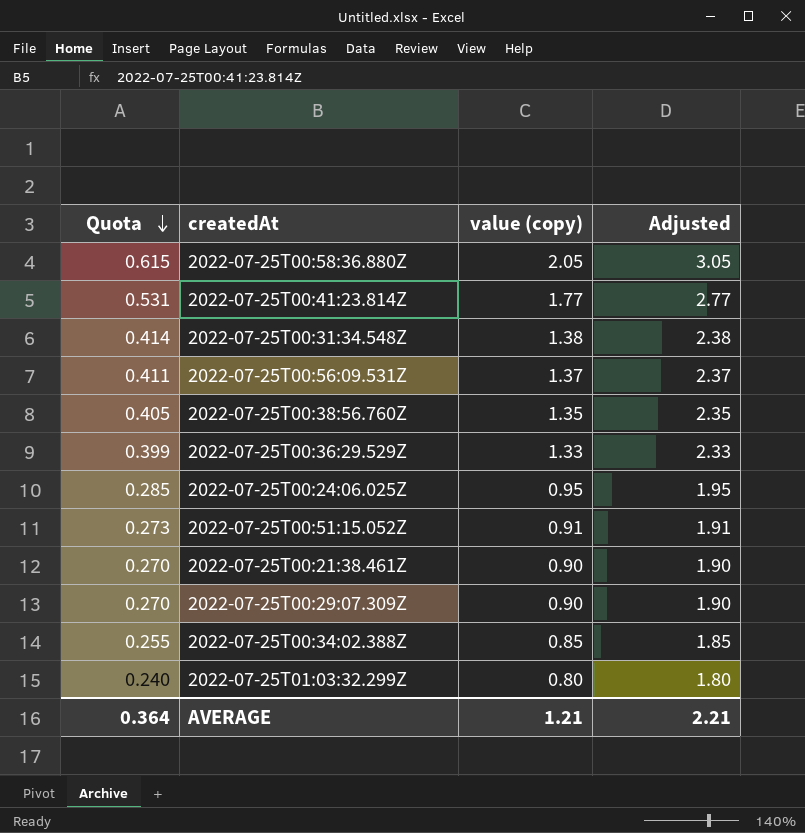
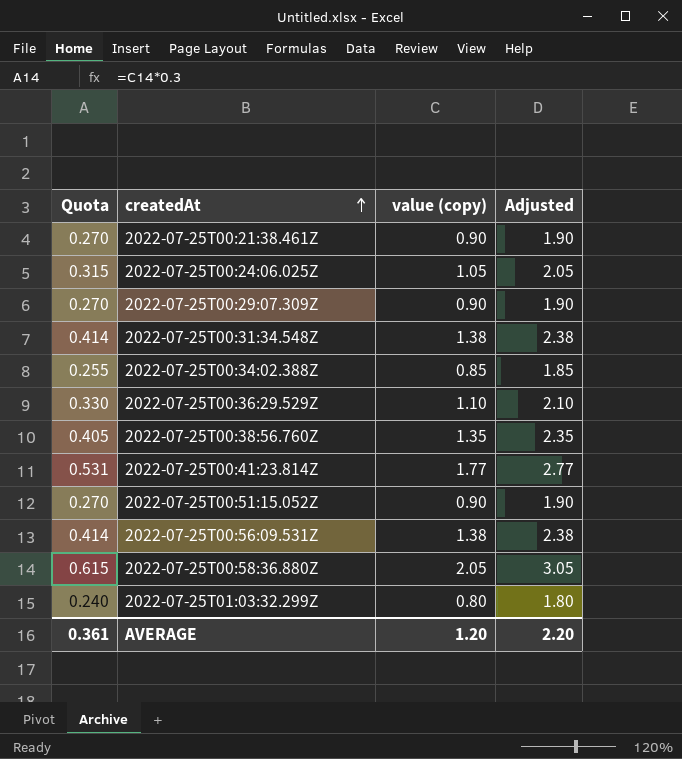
row order: Quota descending -> createdAt ascending
2022-07-25T00:24:06.025Z | Quota: 0.285 -> 0.315
2022-07-25T00:24:06.025Z | value (copy): 0.95 -> 1.05
2022-07-25T00:24:06.025Z | Adjusted: 1.95 -> 2.05
2022-07-25T00:36:29.529Z | Quota: 0.399 -> 0.330
2022-07-25T00:36:29.529Z | value (copy): 1.33 -> 1.10
2022-07-25T00:36:29.529Z | Adjusted: 2.33 -> 2.10
2022-07-25T00:51:15.052Z | Quota: 0.273 -> 0.270
2022-07-25T00:51:15.052Z | value (copy): 0.91 -> 0.90
2022-07-25T00:51:15.052Z | Adjusted: 1.91 -> 1.90
2022-07-25T00:56:09.531Z | Quota: 0.411 -> 0.414
2022-07-25T00:56:09.531Z | value (copy): 1.37 -> 1.38
2022-07-25T00:56:09.531Z | Adjusted: 2.37 -> 2.38
AVERAGE | Quota: 0.364 -> 0.361
AVERAGE | value (copy): 1.21 -> 1.20
AVERAGE | Adjusted: 2.21 -> 2.20

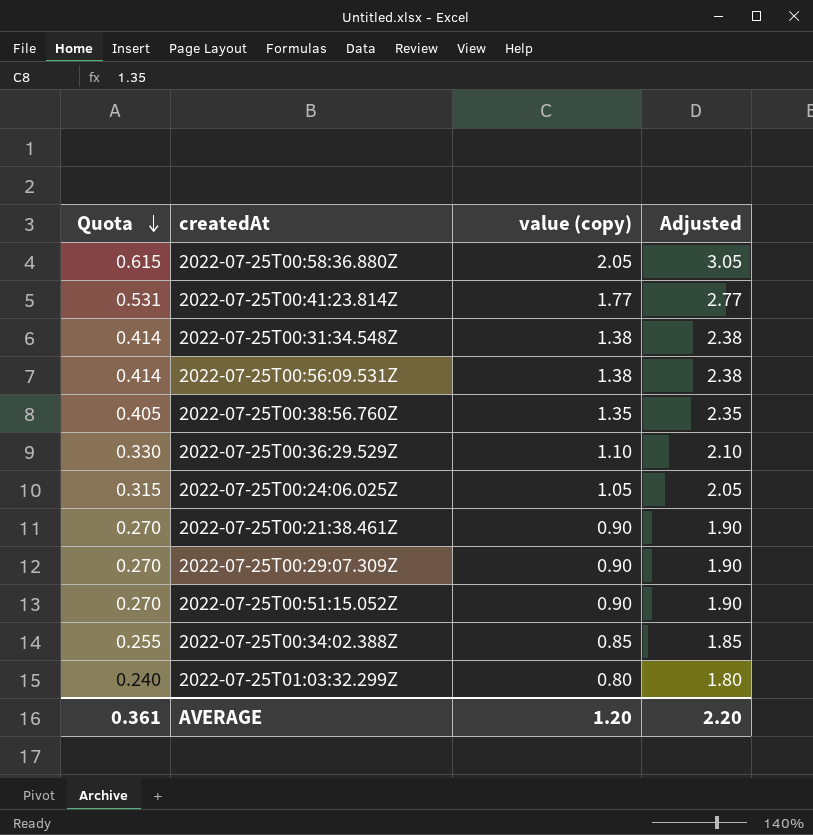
row order: createdAt ascending -> Quota descending

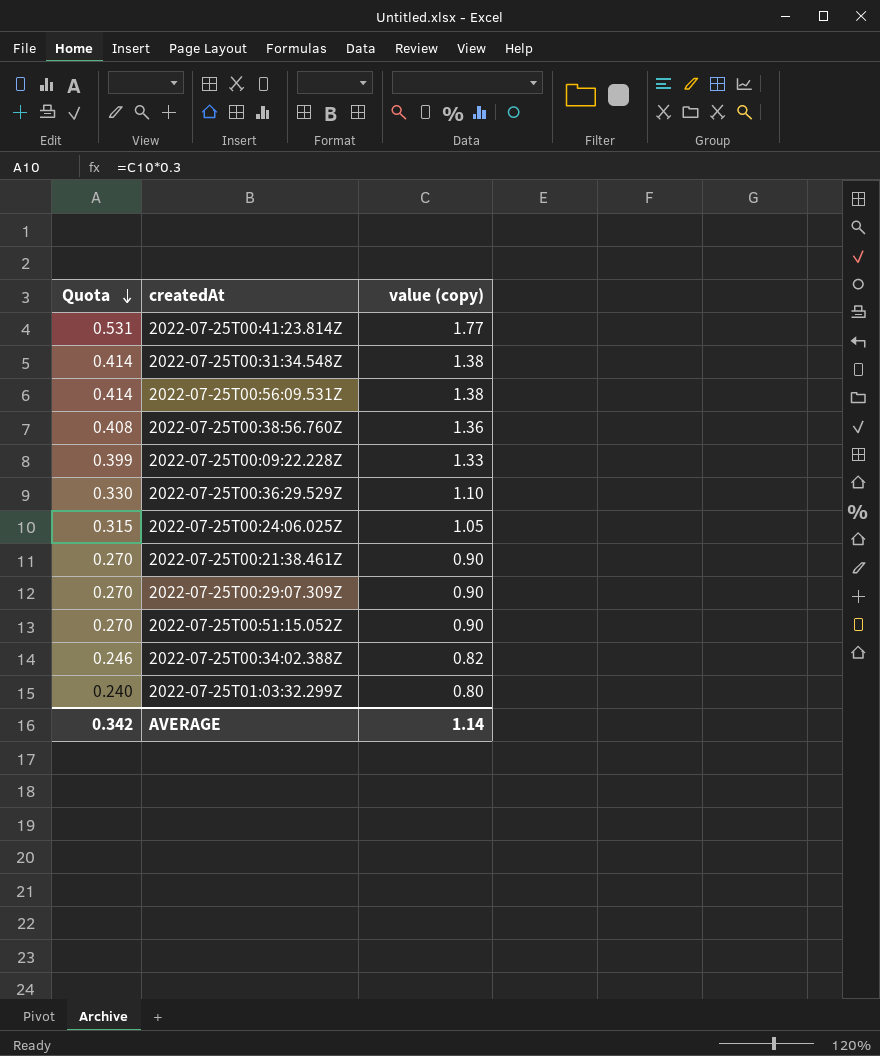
column Adjusted | formula: [value (copy)] + 1 -> none
row 2022-07-25T00:58:36.880Z: 0.615 | 2.05 | 3.05 -> none
2022-07-25T00:38:56.760Z | Quota: 0.405 -> 0.408
2022-07-25T00:38:56.760Z | value (copy): 1.35 -> 1.36
row 2022-07-25T00:09:22.228Z: none -> 0.399 | 1.33
2022-07-25T00:34:02.388Z | Quota: 0.255 -> 0.246
2022-07-25T00:34:02.388Z | value (copy): 0.85 -> 0.82
AVERAGE | Quota: 0.361 -> 0.342
AVERAGE | value (copy): 1.20 -> 1.14

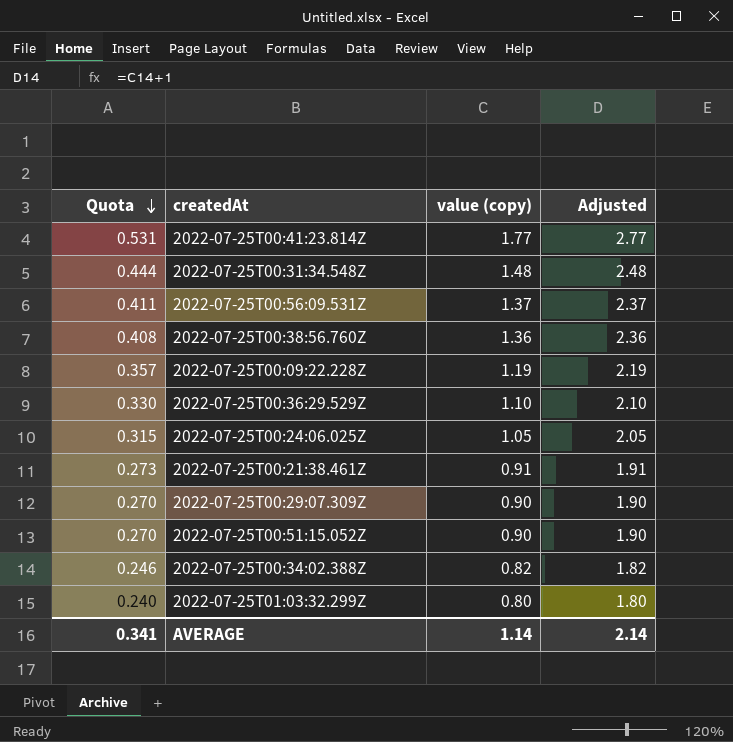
column Adjusted | formula: none -> [value (copy)] + 1
2022-07-25T00:31:34.548Z | Quota: 0.414 -> 0.444
2022-07-25T00:31:34.548Z | value (copy): 1.38 -> 1.48
2022-07-25T00:56:09.531Z | Quota: 0.414 -> 0.411
2022-07-25T00:56:09.531Z | value (copy): 1.38 -> 1.37
2022-07-25T00:09:22.228Z | Quota: 0.399 -> 0.357
2022-07-25T00:09:22.228Z | value (copy): 1.33 -> 1.19
2022-07-25T00:21:38.461Z | Quota: 0.270 -> 0.273
2022-07-25T00:21:38.461Z | value (copy): 0.90 -> 0.91
AVERAGE | Quota: 0.342 -> 0.341

